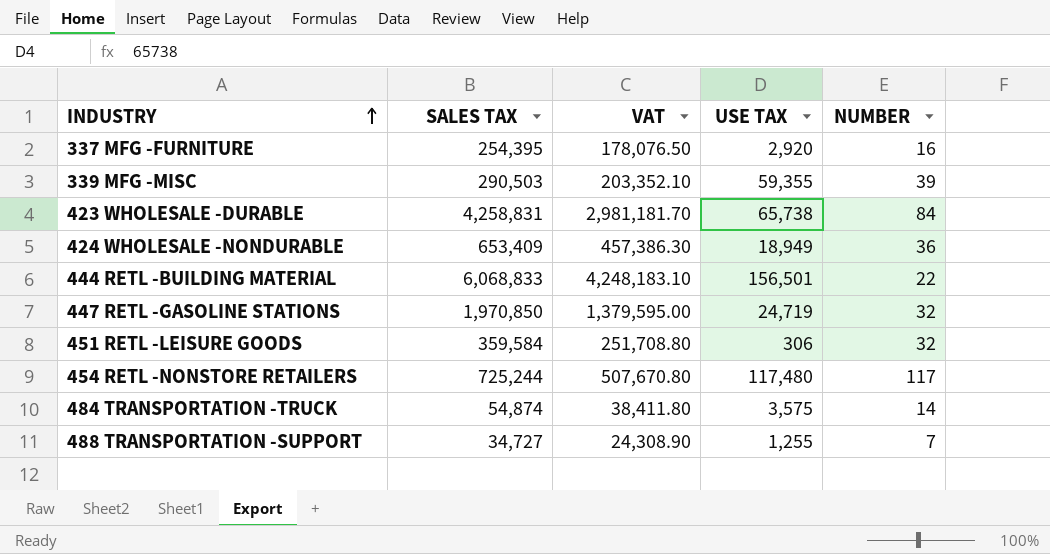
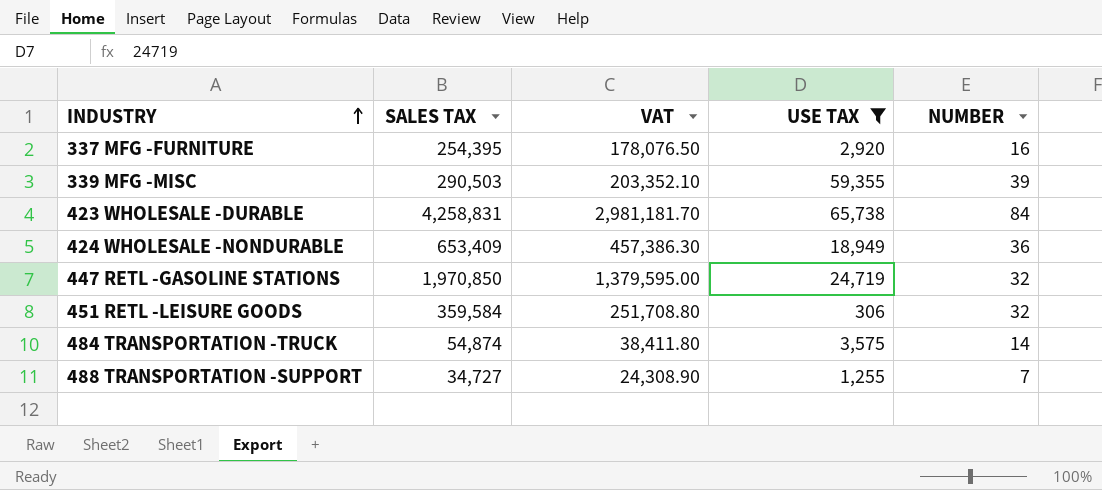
filter: none -> USE TAX <= 65,738

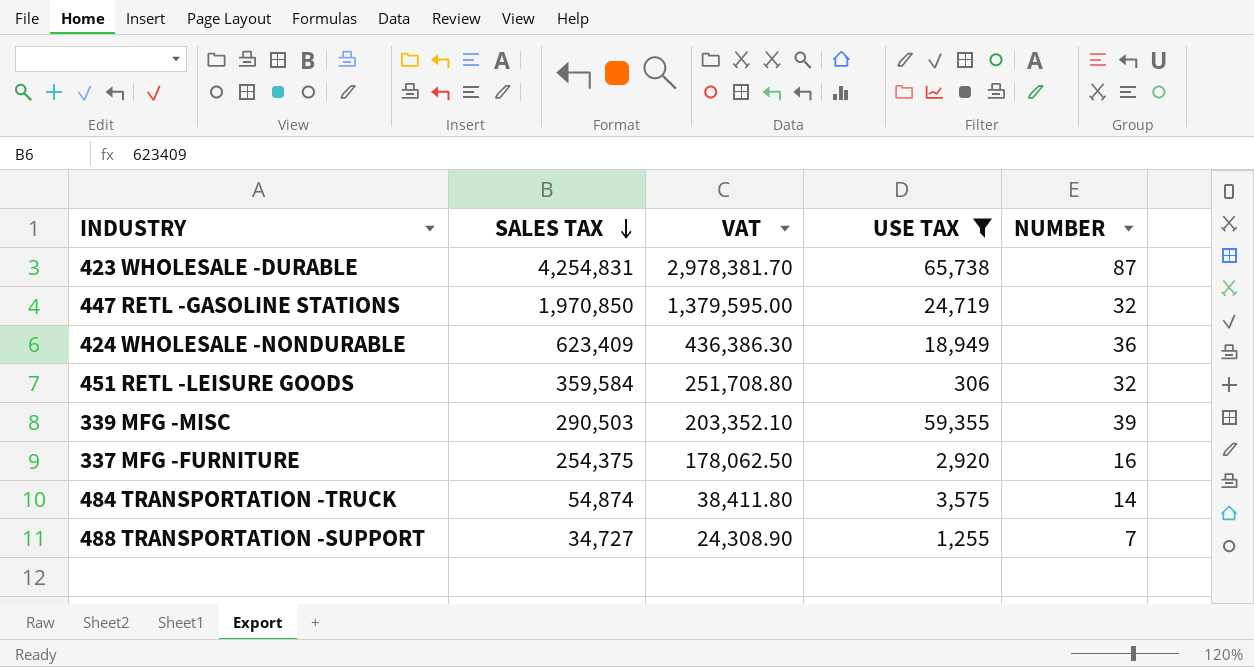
row order: INDUSTRY ascending -> SALES TAX descending
423 WHOLESALE -DURABLE | SALES TAX: 4,258,831 -> 4,254,831
423 WHOLESALE -DURABLE | VAT: 2,981,181.70 -> 2,978,381.70
423 WHOLESALE -DURABLE | NUMBER: 84 -> 87
424 WHOLESALE -NONDURABLE | SALES TAX: 653,409 -> 623,409
424 WHOLESALE -NONDURABLE | VAT: 457,386.30 -> 436,386.30
337 MFG -FURNITURE | SALES TAX: 254,395 -> 254,375
337 MFG -FURNITURE | VAT: 178,076.50 -> 178,062.50

